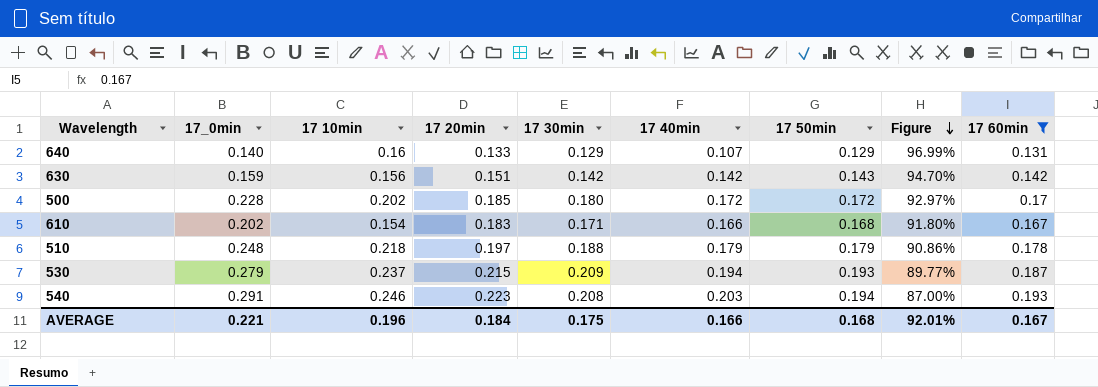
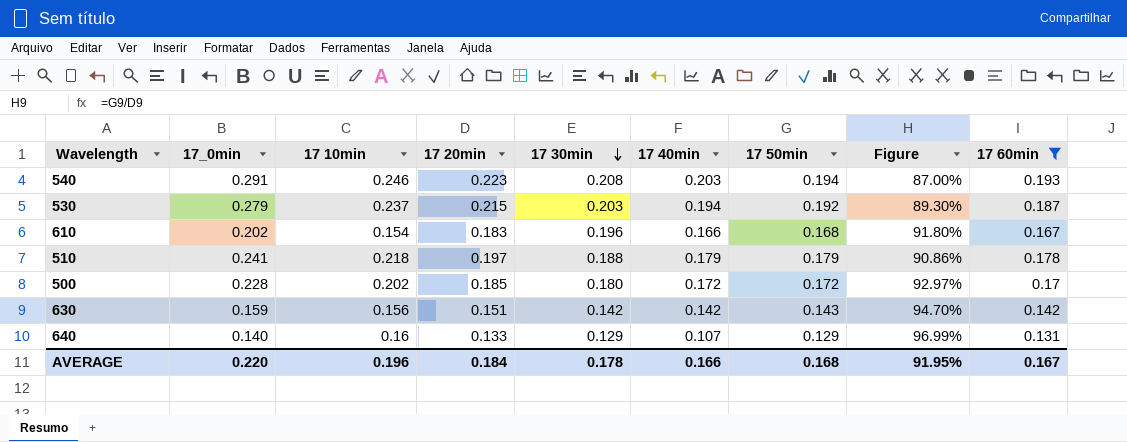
row order: Figure descending -> 17 30min descending
530 | 17 30min: 0.209 -> 0.203
530 | 17 50min: 0.193 -> 0.192
530 | Figure: 89.77% -> 89.30%
610 | 17 30min: 0.171 -> 0.196
510 | 17_0min: 0.248 -> 0.241
AVERAGE | 17_0min: 0.221 -> 0.220
AVERAGE | 17 30min: 0.175 -> 0.178
AVERAGE | Figure: 92.01% -> 91.95%

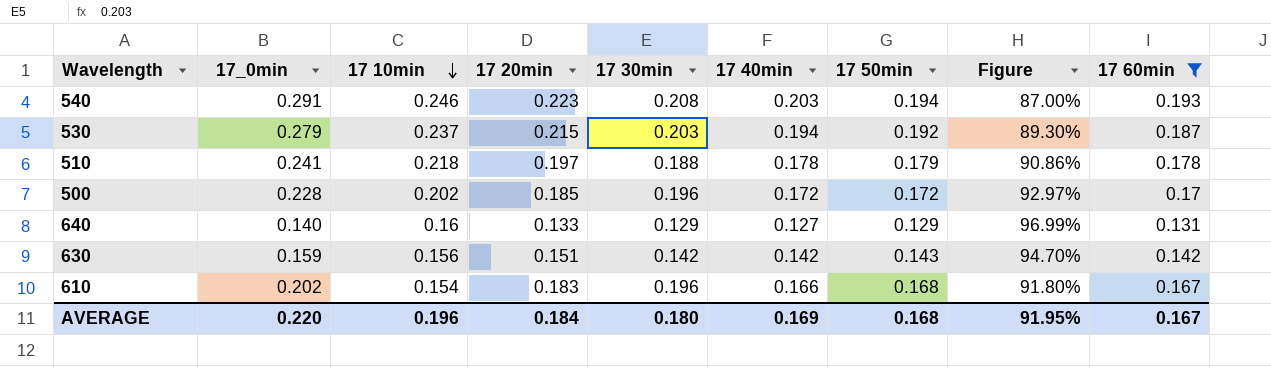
row order: 17 30min descending -> 17 10min descending
510 | 17 40min: 0.179 -> 0.178
500 | 17 30min: 0.180 -> 0.196
640 | 17 40min: 0.107 -> 0.127
AVERAGE | 17 30min: 0.178 -> 0.180
AVERAGE | 17 40min: 0.166 -> 0.169

